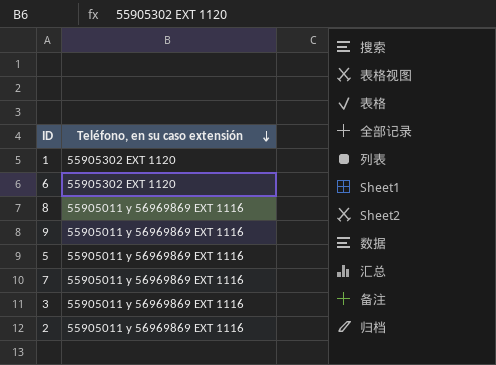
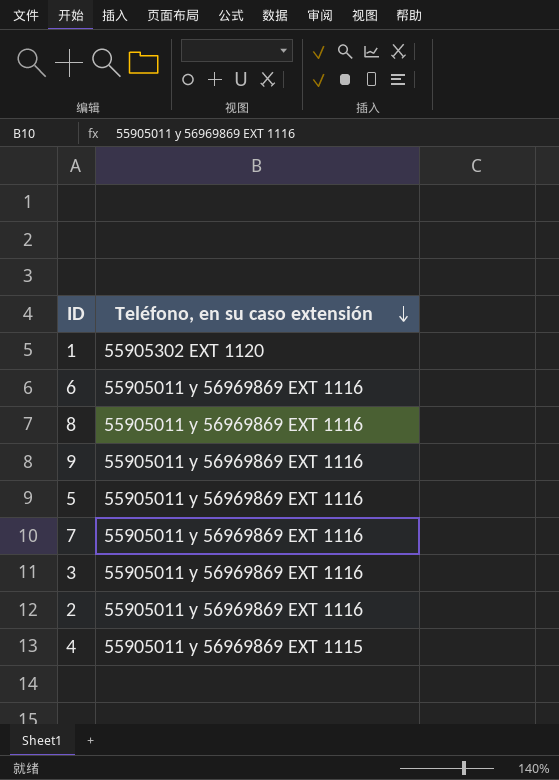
6 | Teléfono, en su caso extensión: 55905302 EXT 1120 -> 55905011 y 56969869 EXT 1116
row 4: none -> 55905011 y 56969869 EXT 1115

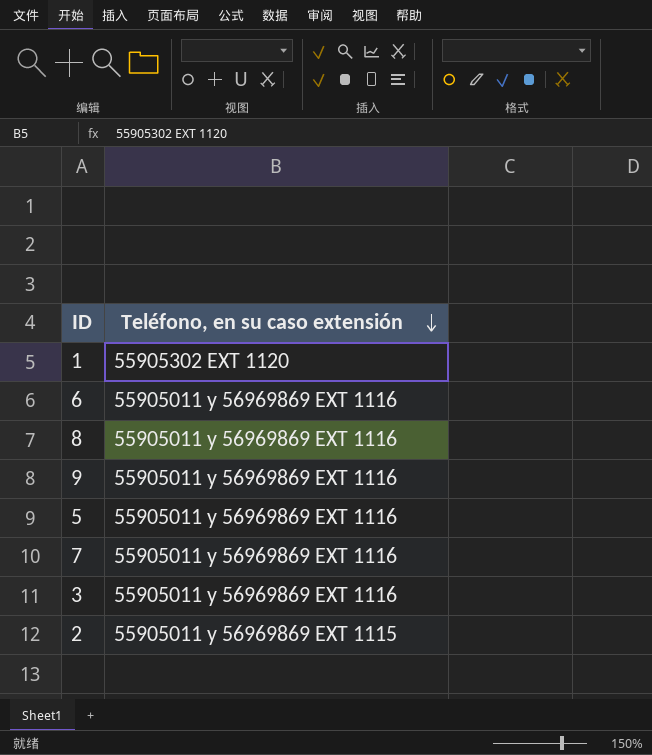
row 4: 55905011 y 56969869 EXT 1115 -> none
2 | Teléfono, en su caso extensión: 55905011 y 56969869 EXT 1116 -> 55905011 y 56969869 EXT 1115

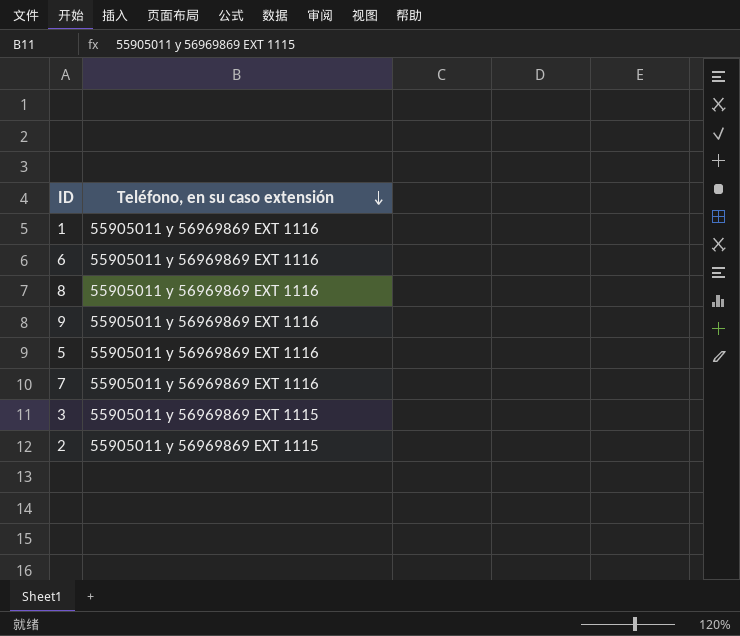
1 | Teléfono, en su caso extensión: 55905302 EXT 1120 -> 55905011 y 56969869 EXT 1116
3 | Teléfono, en su caso extensión: 55905011 y 56969869 EXT 1116 -> 55905011 y 56969869 EXT 1115

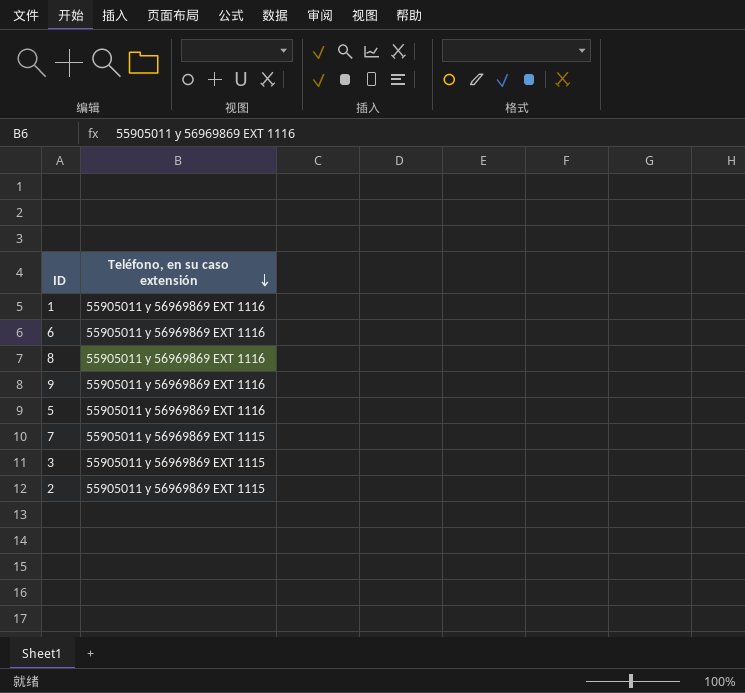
7 | Teléfono, en su caso extensión: 55905011 y 56969869 EXT 1116 -> 55905011 y 56969869 EXT 1115

